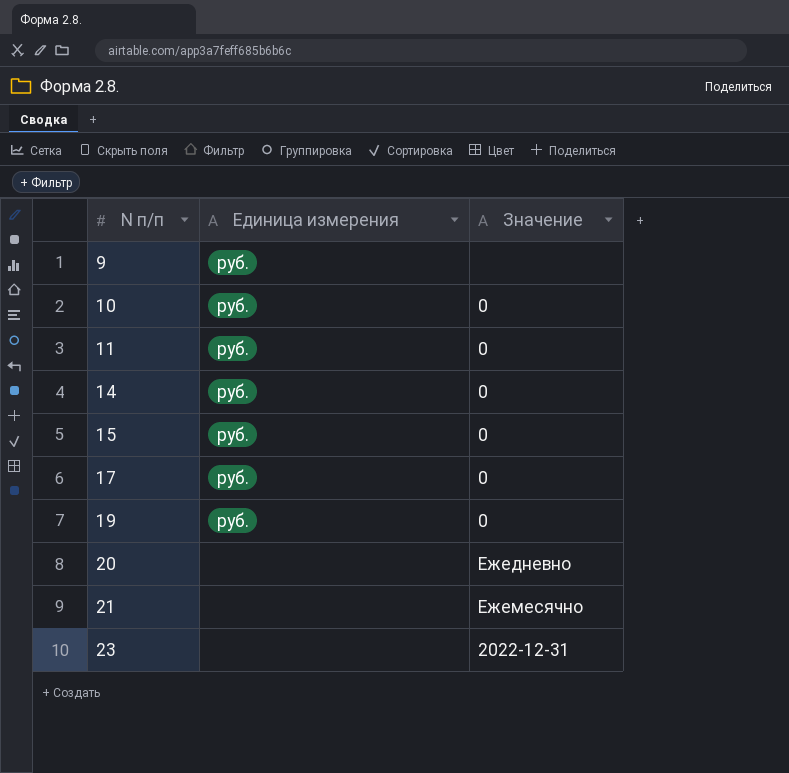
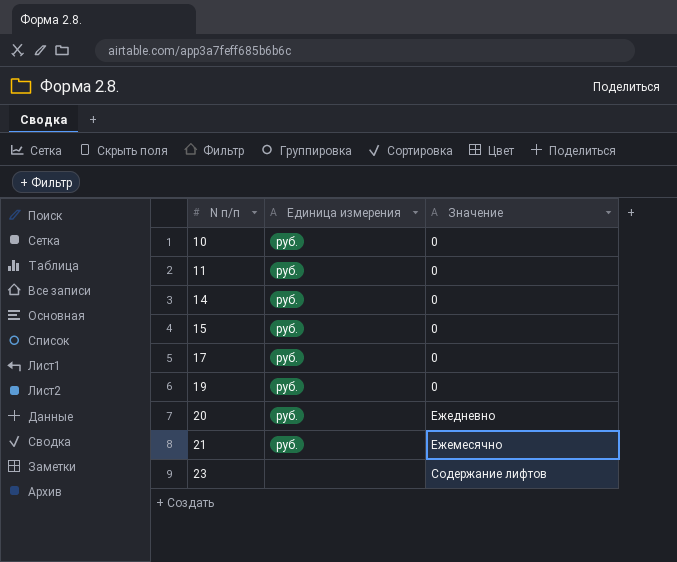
row 9: руб. | none -> none
20 | Единица измерения: none -> руб.
21 | Единица измерения: none -> руб.
23 | Значение: 2022-12-31 -> Содержание лифтов

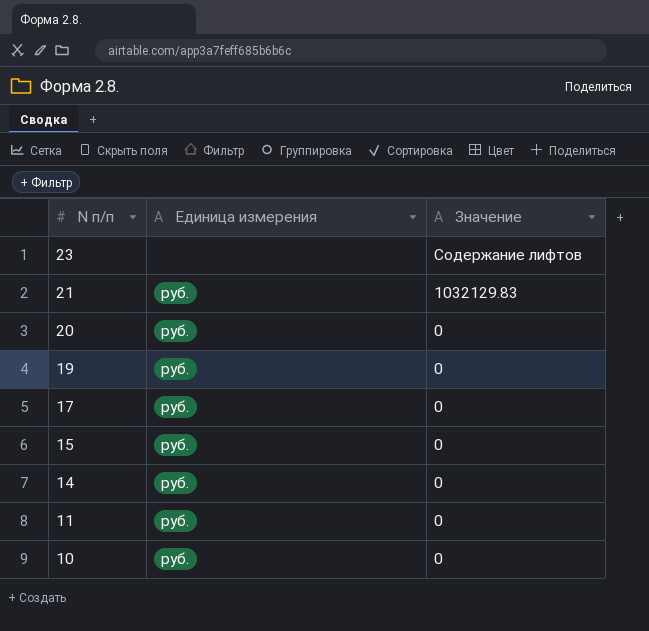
row order: N п/п ascending -> N п/п descending
21 | Значение: Ежемесячно -> 1032129.83
20 | Значение: Ежедневно -> 0

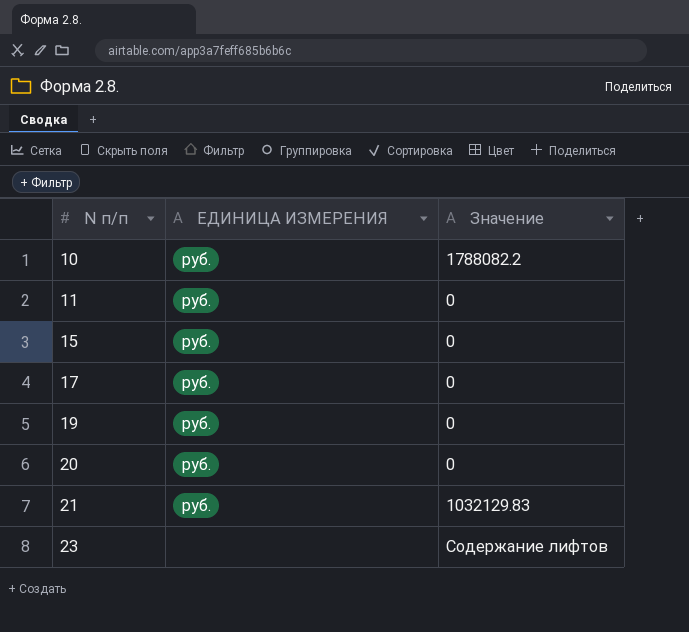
row order: N п/п descending -> N п/п ascending
column name: Единица измерения -> ЕДИНИЦА ИЗМЕРЕНИЯ
row 14: руб. | 0 -> none
10 | Значение: 0 -> 1788082.2

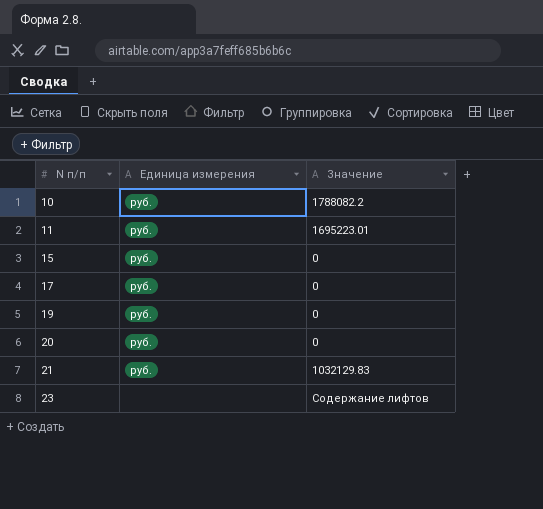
column name: ЕДИНИЦА ИЗМЕРЕНИЯ -> Единица измерения
11 | Значение: 0 -> 1695223.01

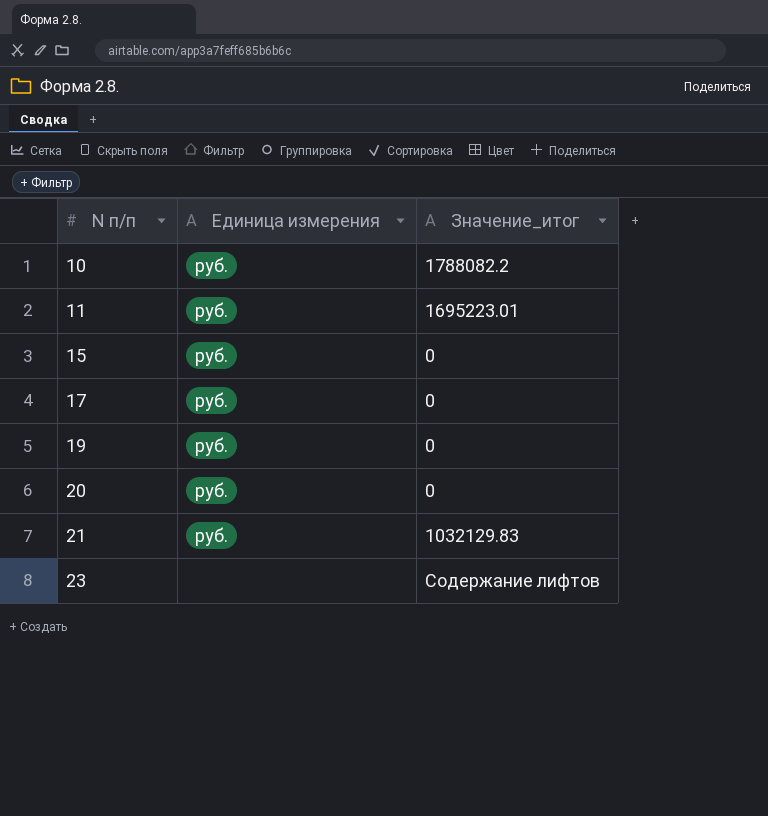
column name: Значение -> Значение_итог

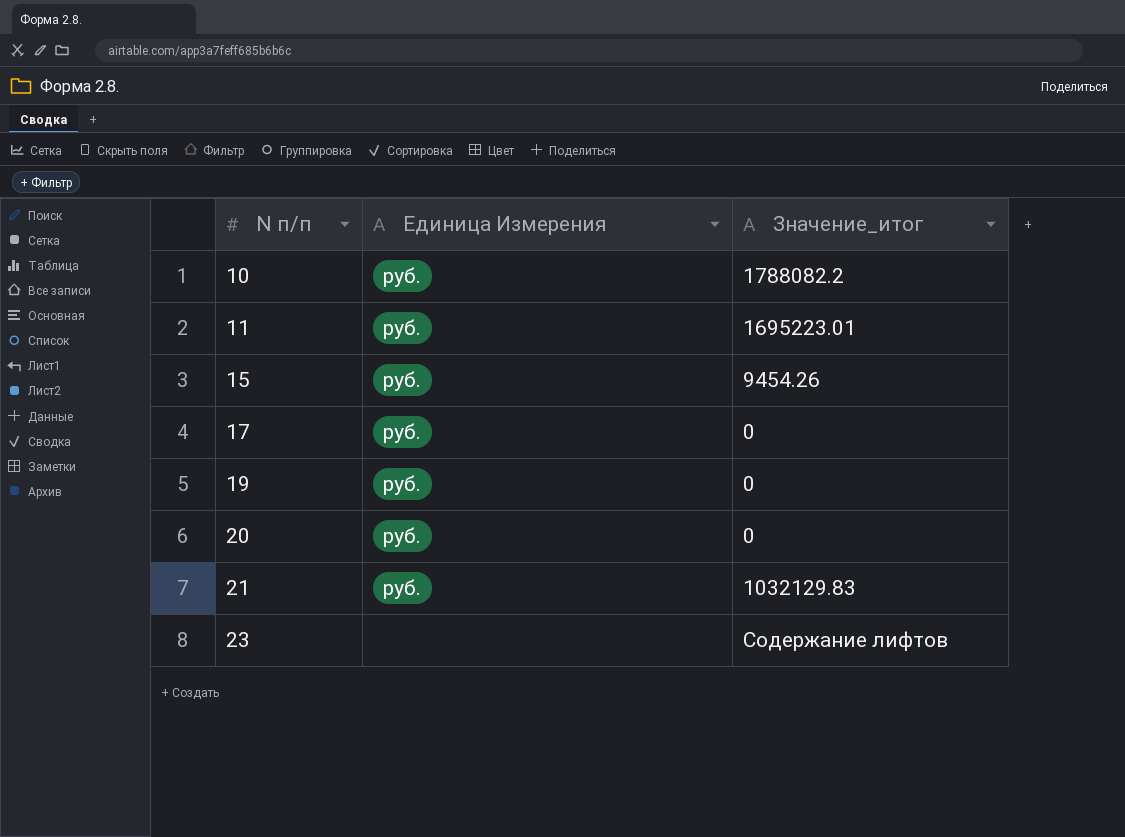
column name: Единица измерения -> Единица Измерения
15 | Значение_итог: 0 -> 9454.26

